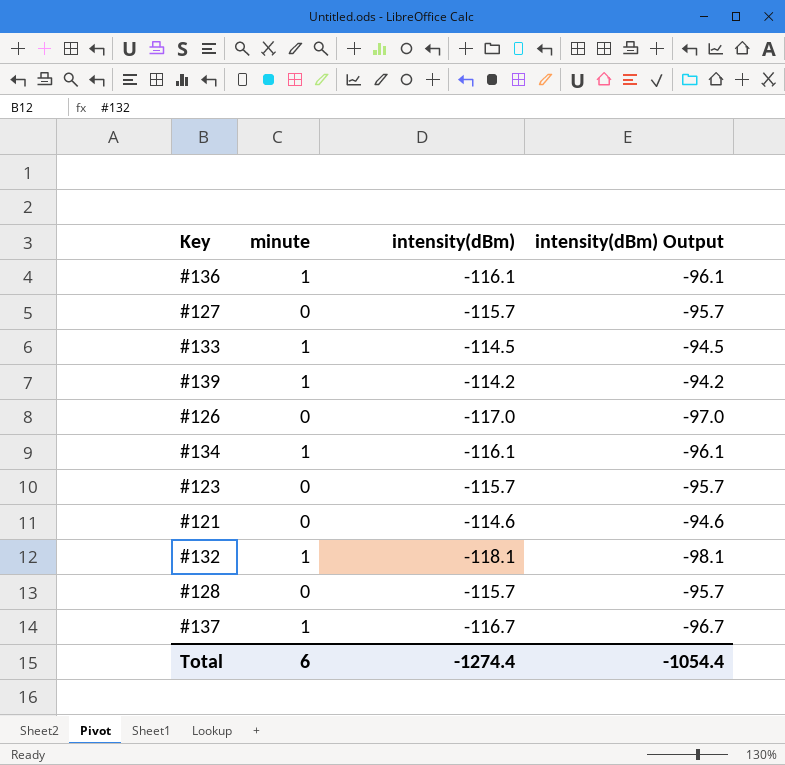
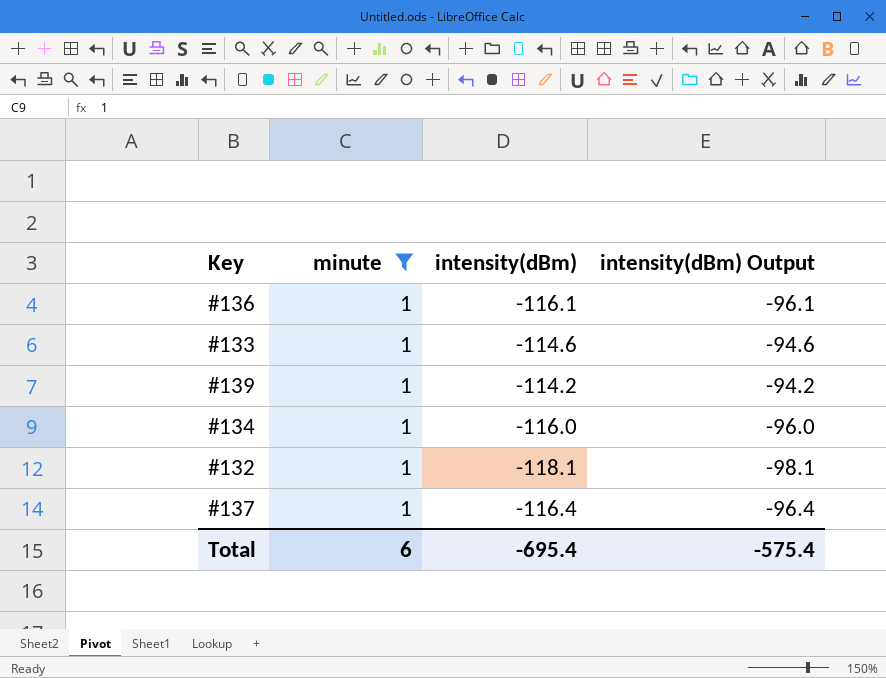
filter: none -> minute = 1
#133 | intensity(dBm): -114.5 -> -114.6
#133 | intensity(dBm) Output: -94.5 -> -94.6
#134 | intensity(dBm): -116.1 -> -116.0
#134 | intensity(dBm) Output: -96.1 -> -96.0
#137 | intensity(dBm): -116.7 -> -116.4
#137 | intensity(dBm) Output: -96.7 -> -96.4
Total | intensity(dBm): -1274.4 -> -695.4
Total | intensity(dBm) Output: -1054.4 -> -575.4

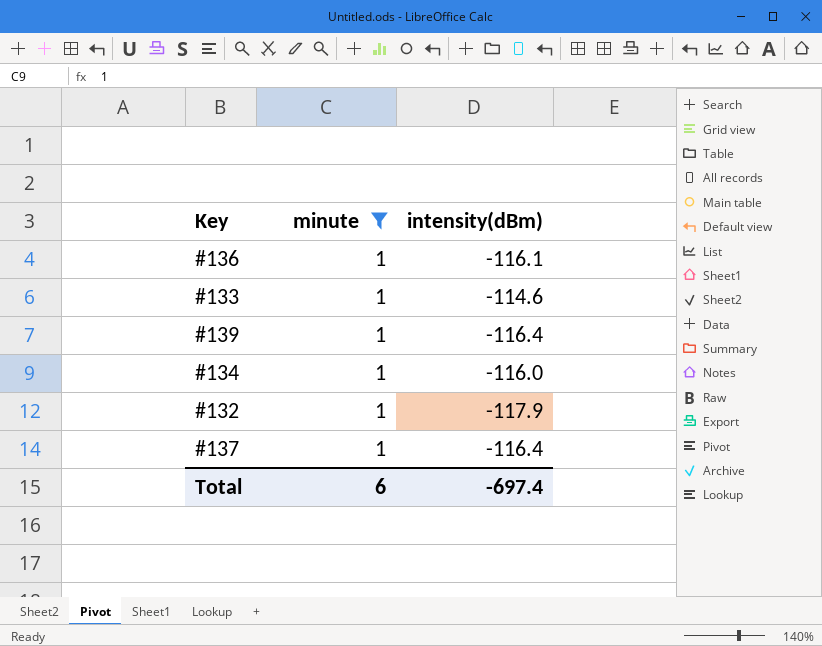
column intensity(dBm) Output | formula: [intensity(dBm)] + 20 -> none
#139 | intensity(dBm): -114.2 -> -116.4
#132 | intensity(dBm): -118.1 -> -117.9
Total | intensity(dBm): -695.4 -> -697.4

